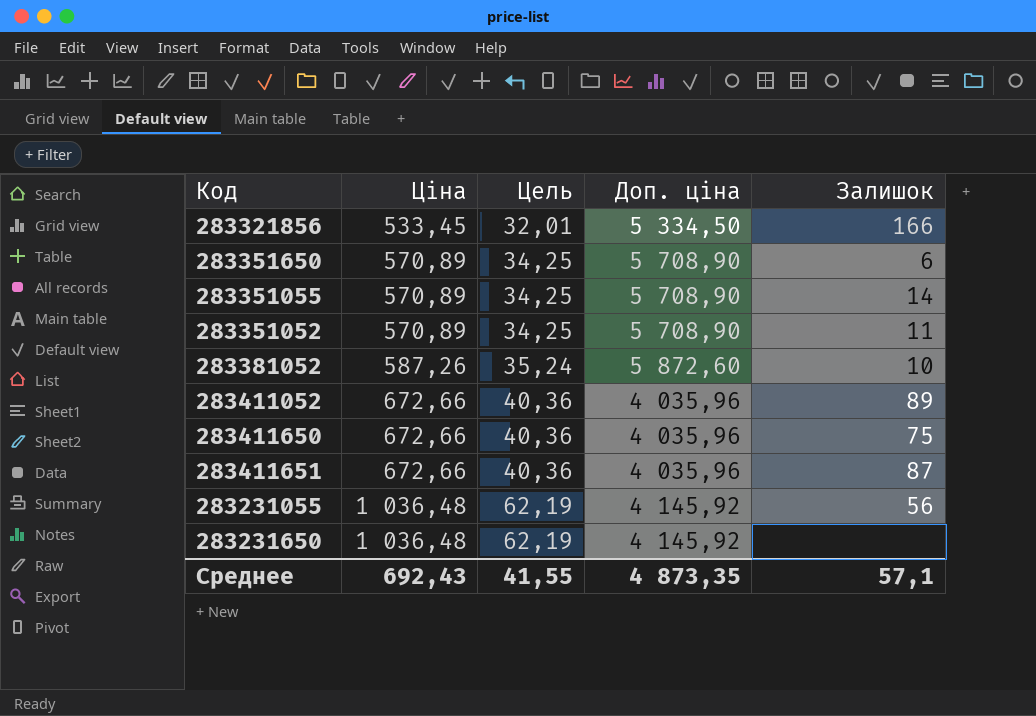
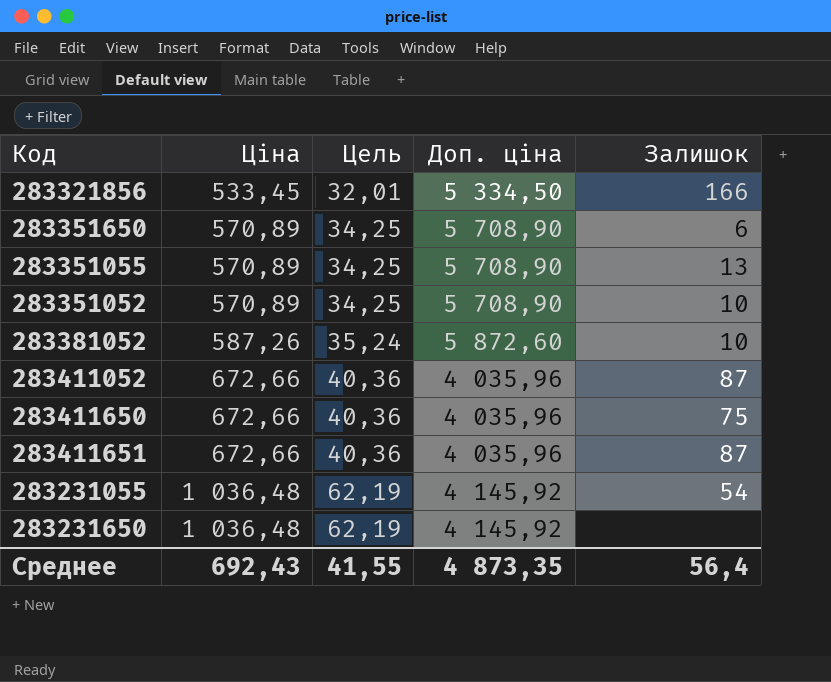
283351055 | Залишок: 14 -> 13
283351052 | Залишок: 11 -> 10
283411052 | Залишок: 89 -> 87
283231055 | Залишок: 56 -> 54
Среднее | Залишок: 57,1 -> 56,4

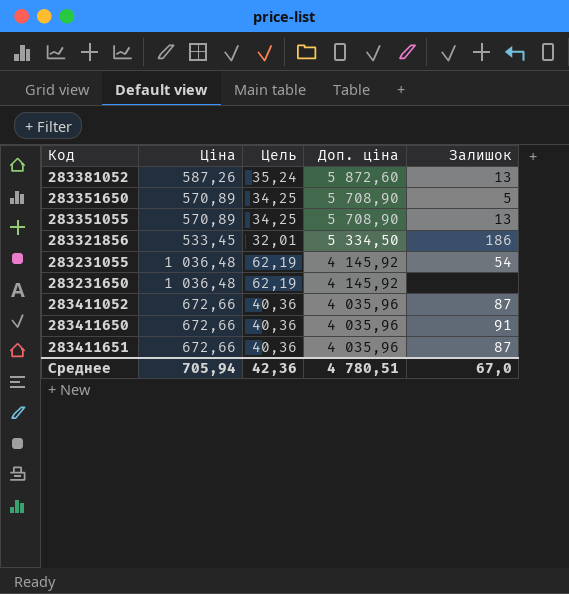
row order: Ціна ascending -> Доп. ціна descending
row 283351052: 570,89 | 34,25 | 5 708,90 | 10 -> none
283381052 | Залишок: 10 -> 13
283351650 | Залишок: 6 -> 5
283321856 | Залишок: 166 -> 186
283411650 | Залишок: 75 -> 91
Среднее | Ціна: 692,43 -> 705,94
Среднее | Цель: 41,55 -> 42,36
Среднее | Доп. ціна: 4 873,35 -> 4 780,51
Среднее | Залишок: 56,4 -> 67,0

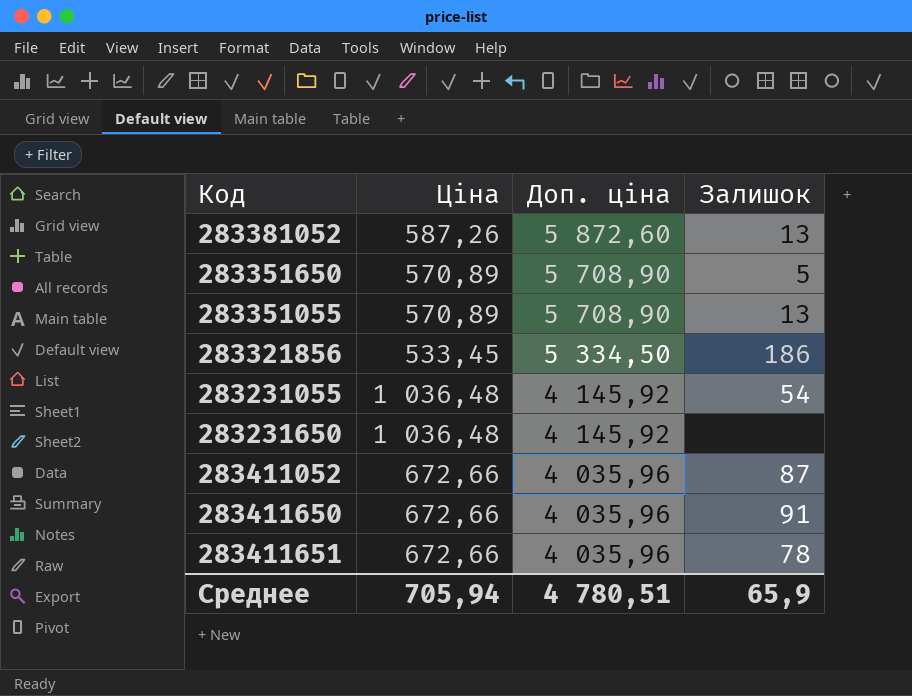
column Цель | formula: [Ціна] * 0,06 -> none
283411651 | Залишок: 87 -> 78
Среднее | Залишок: 67,0 -> 65,9

